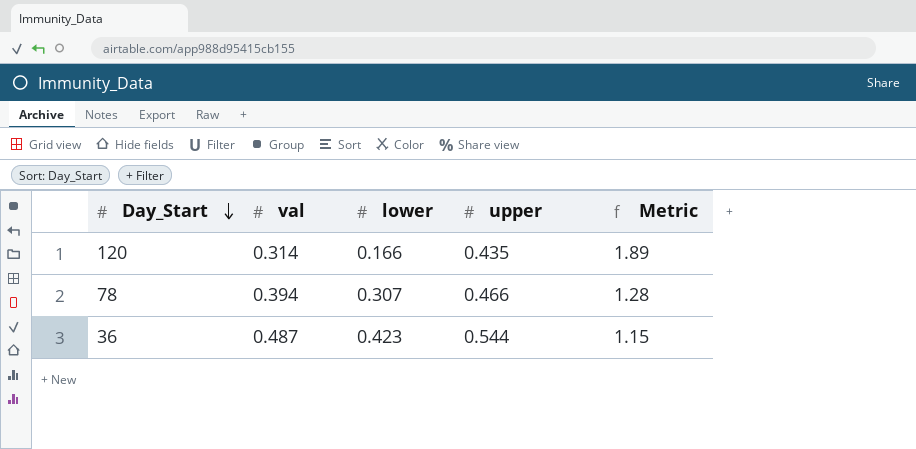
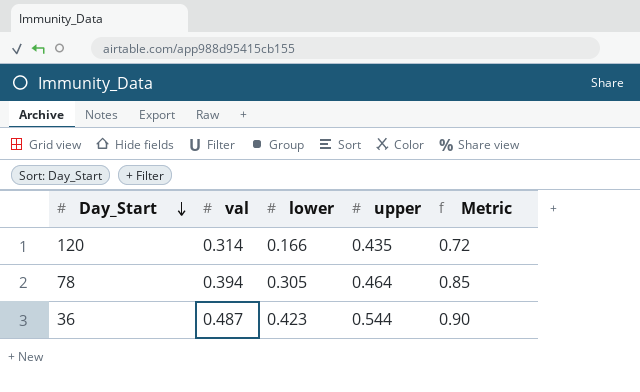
column Metric | formula: [val] / [lower] -> [val] / [upper]
78 | lower: 0.307 -> 0.305
78 | upper: 0.466 -> 0.464

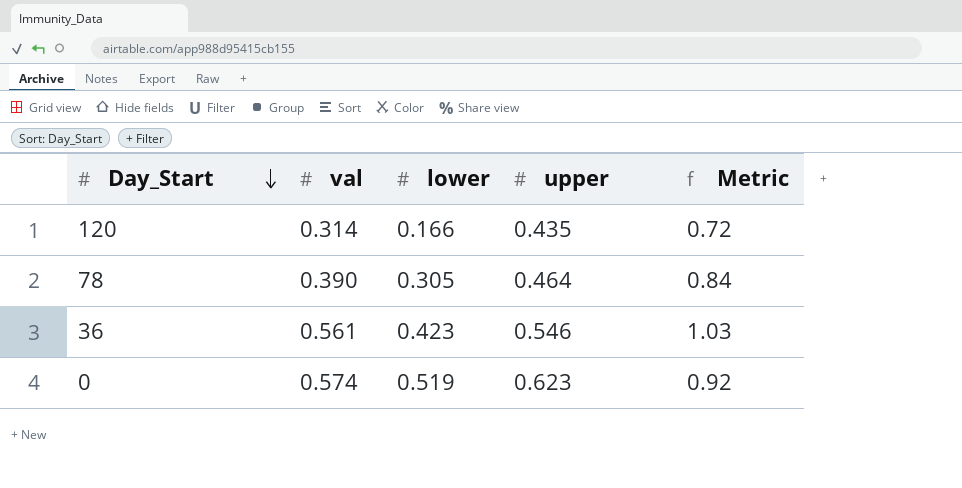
78 | val: 0.394 -> 0.390
78 | Metric: 0.85 -> 0.84
36 | val: 0.487 -> 0.561
36 | upper: 0.544 -> 0.546
36 | Metric: 0.90 -> 1.03
row 0: none -> 0.574 | 0.519 | 0.623 | 0.92

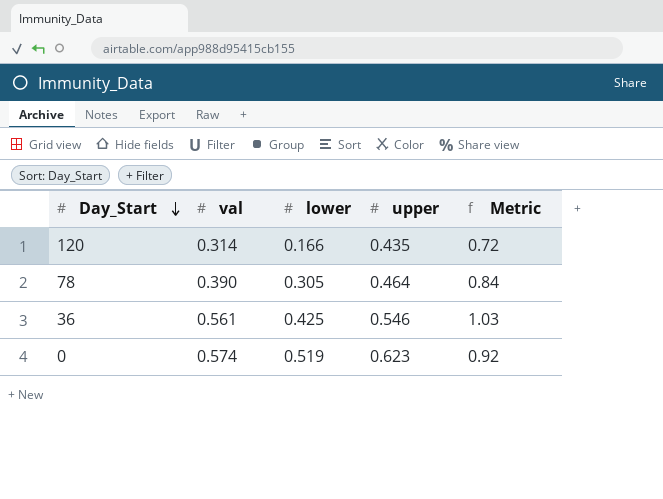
36 | lower: 0.423 -> 0.425

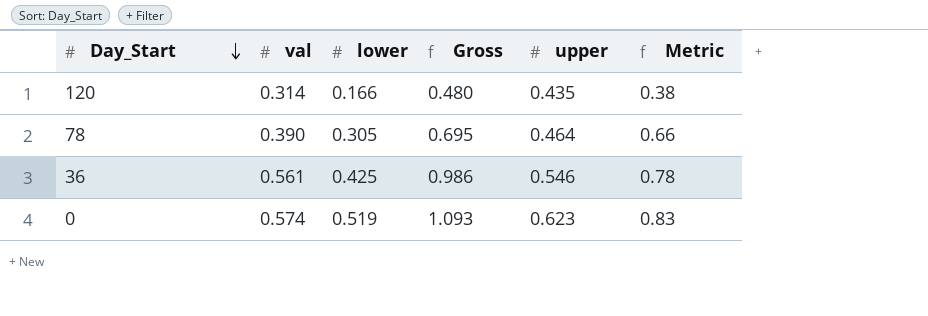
column Gross | formula: none -> [val] + [lower]
column Metric | formula: [val] / [upper] -> [lower] / [upper]

